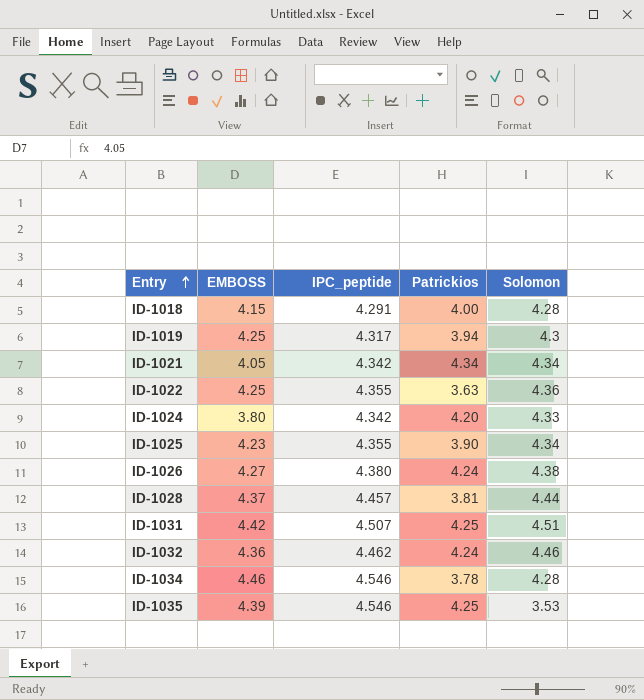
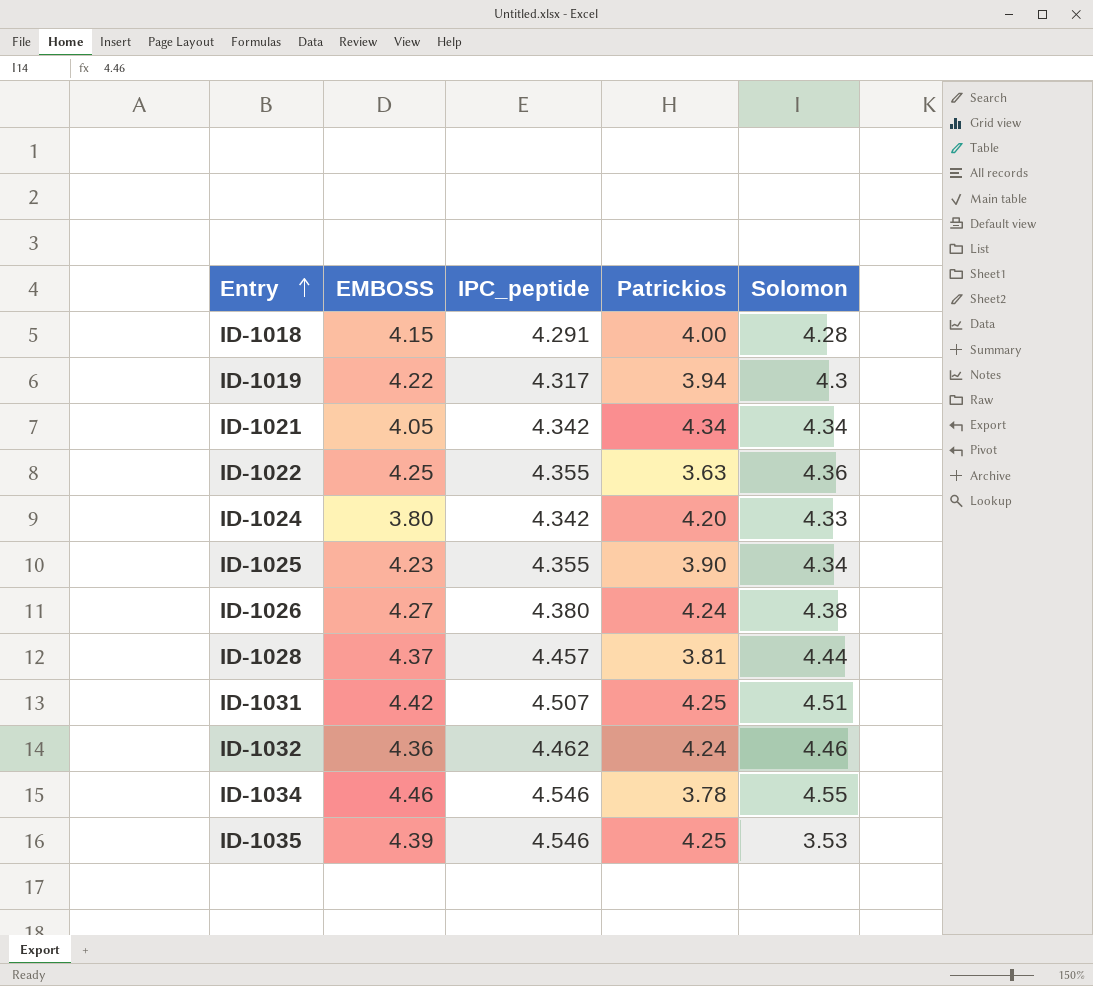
ID-1019 | EMBOSS: 4.25 -> 4.22
ID-1034 | Solomon: 4.28 -> 4.55

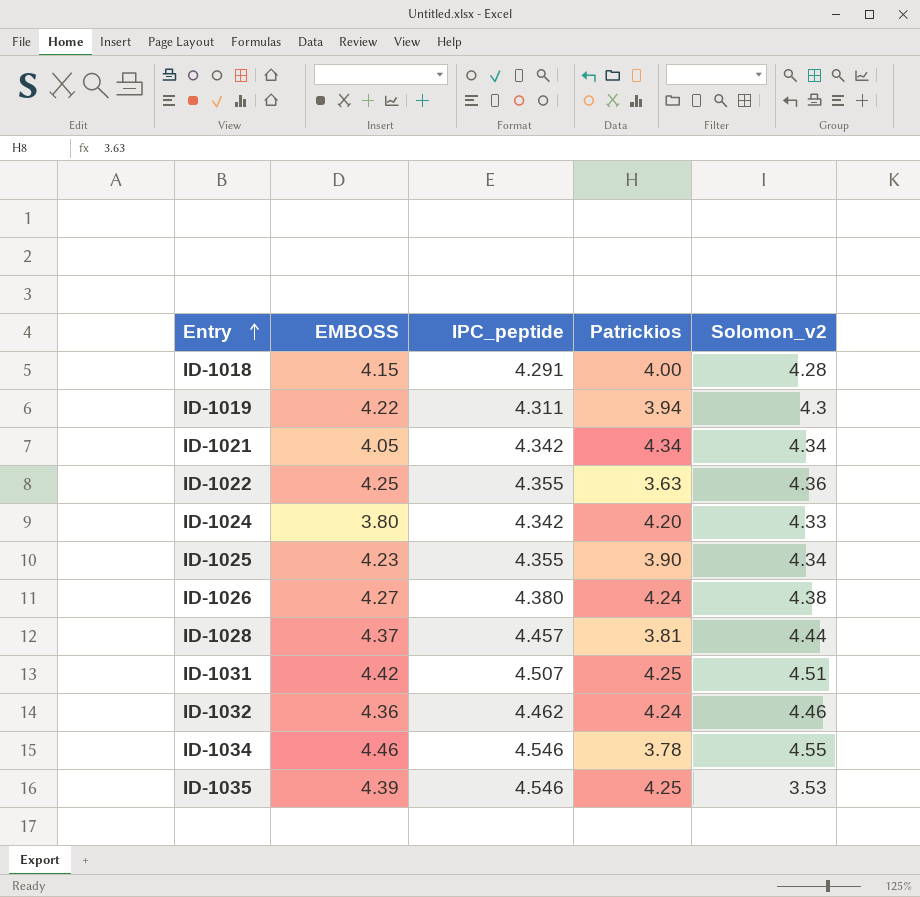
column name: Solomon -> Solomon_v2
ID-1019 | IPC_peptide: 4.317 -> 4.311

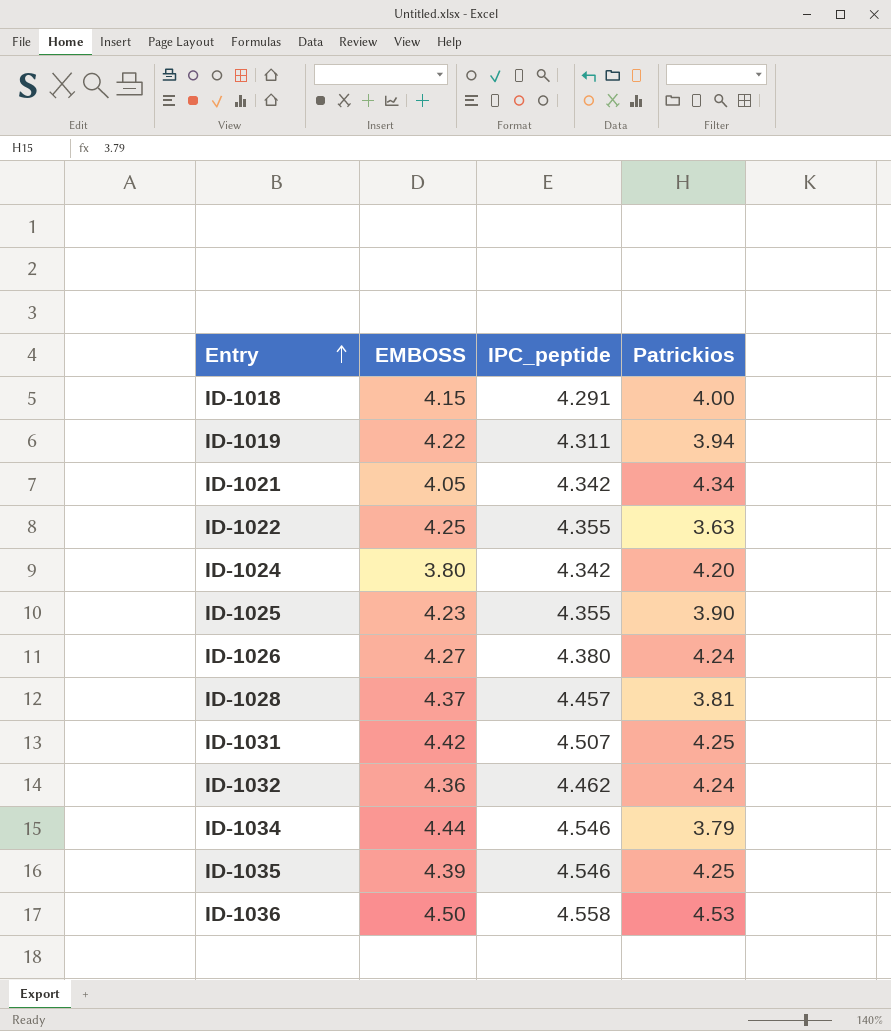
column Solomon_v2 | position: 5 -> none
ID-1034 | EMBOSS: 4.46 -> 4.44
ID-1034 | Patrickios: 3.78 -> 3.79
row ID-1036: none -> 4.50 | 4.558 | 4.53

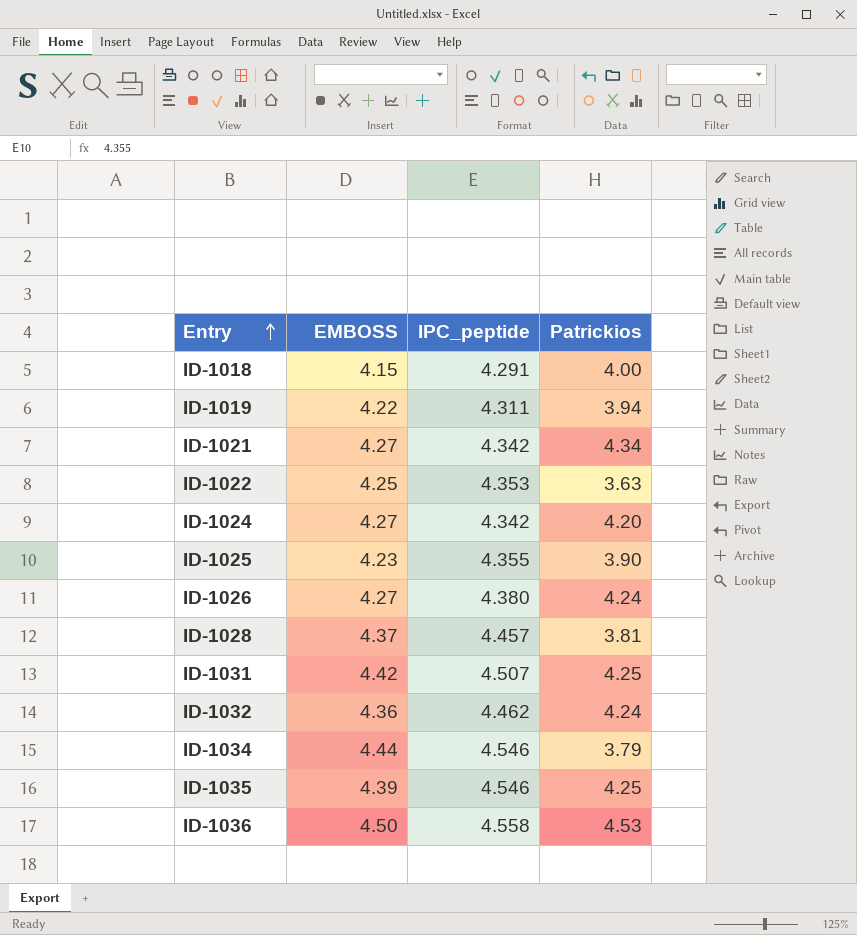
ID-1021 | EMBOSS: 4.05 -> 4.27
ID-1022 | IPC_peptide: 4.355 -> 4.353
ID-1024 | EMBOSS: 3.80 -> 4.27

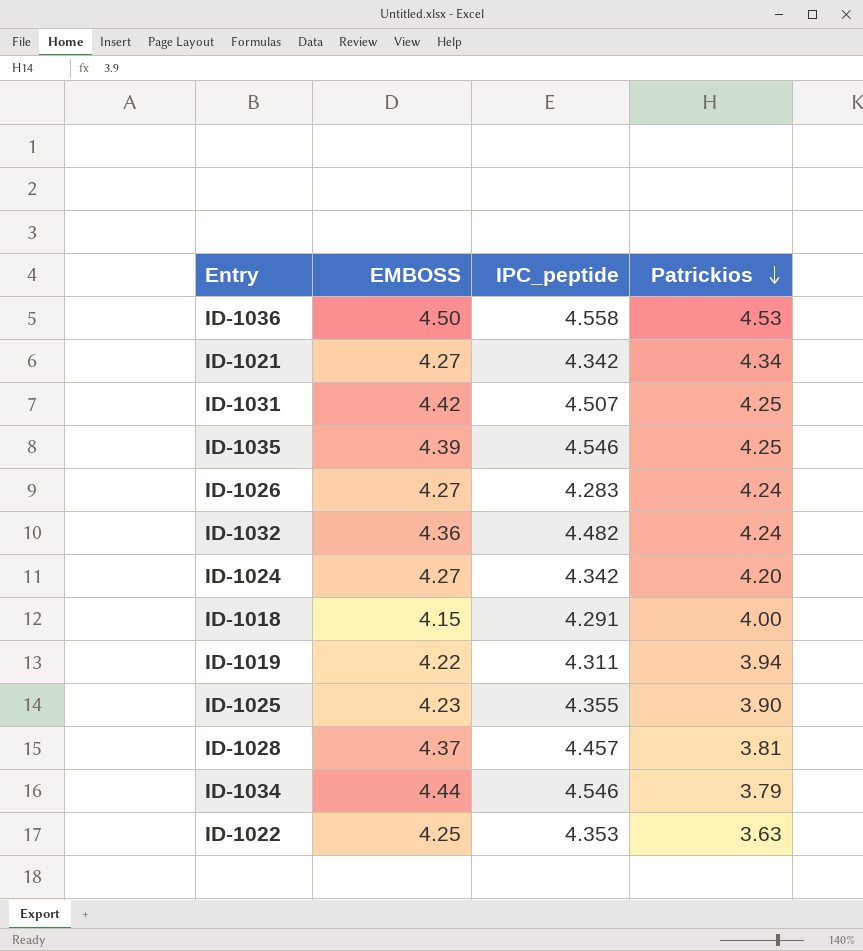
row order: Entry ascending -> Patrickios descending
ID-1026 | IPC_peptide: 4.380 -> 4.283
ID-1032 | IPC_peptide: 4.462 -> 4.482

